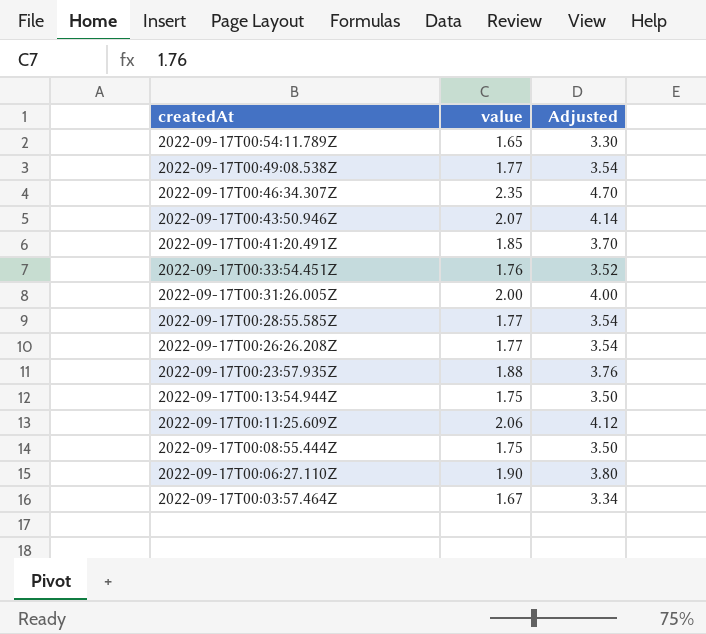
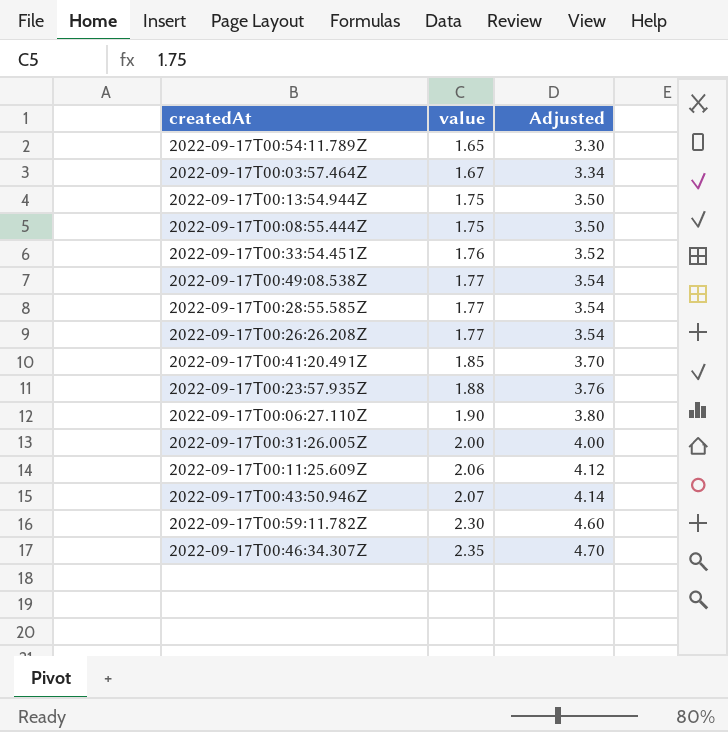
row order: createdAt descending -> value ascending
row 2022-09-17T00:59:11.782Z: none -> 2.30 | 4.60

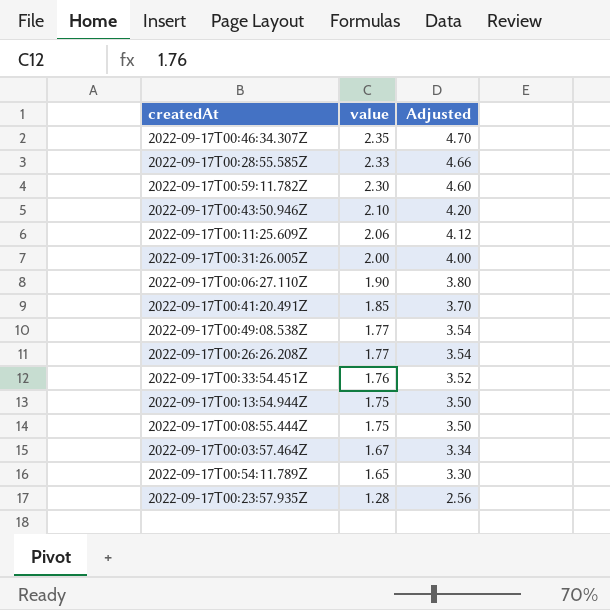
row order: value ascending -> value descending
2022-09-17T00:28:55.585Z | value: 1.77 -> 2.33
2022-09-17T00:28:55.585Z | Adjusted: 3.54 -> 4.66
2022-09-17T00:43:50.946Z | value: 2.07 -> 2.10
2022-09-17T00:43:50.946Z | Adjusted: 4.14 -> 4.20
2022-09-17T00:23:57.935Z | value: 1.88 -> 1.28
2022-09-17T00:23:57.935Z | Adjusted: 3.76 -> 2.56

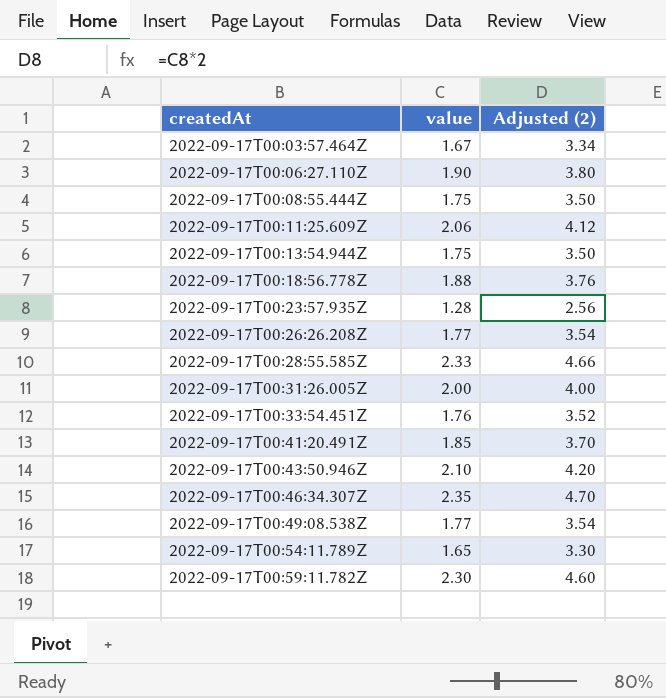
row order: value descending -> createdAt ascending
column name: Adjusted -> Adjusted (2)
row 2022-09-17T00:18:56.778Z: none -> 1.88 | 3.76

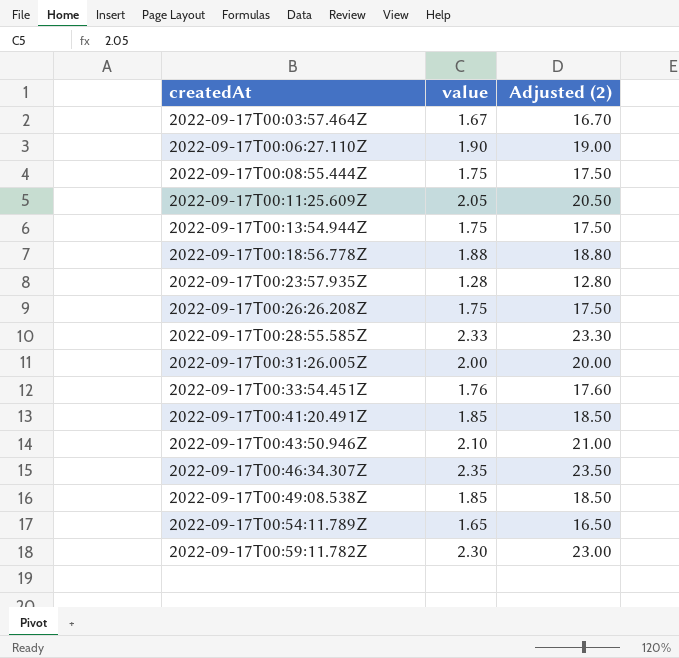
column Adjusted (2) | formula: [value] * 2 -> [value] * 10
2022-09-17T00:11:25.609Z | value: 2.06 -> 2.05
2022-09-17T00:26:26.208Z | value: 1.77 -> 1.75
2022-09-17T00:49:08.538Z | value: 1.77 -> 1.85

